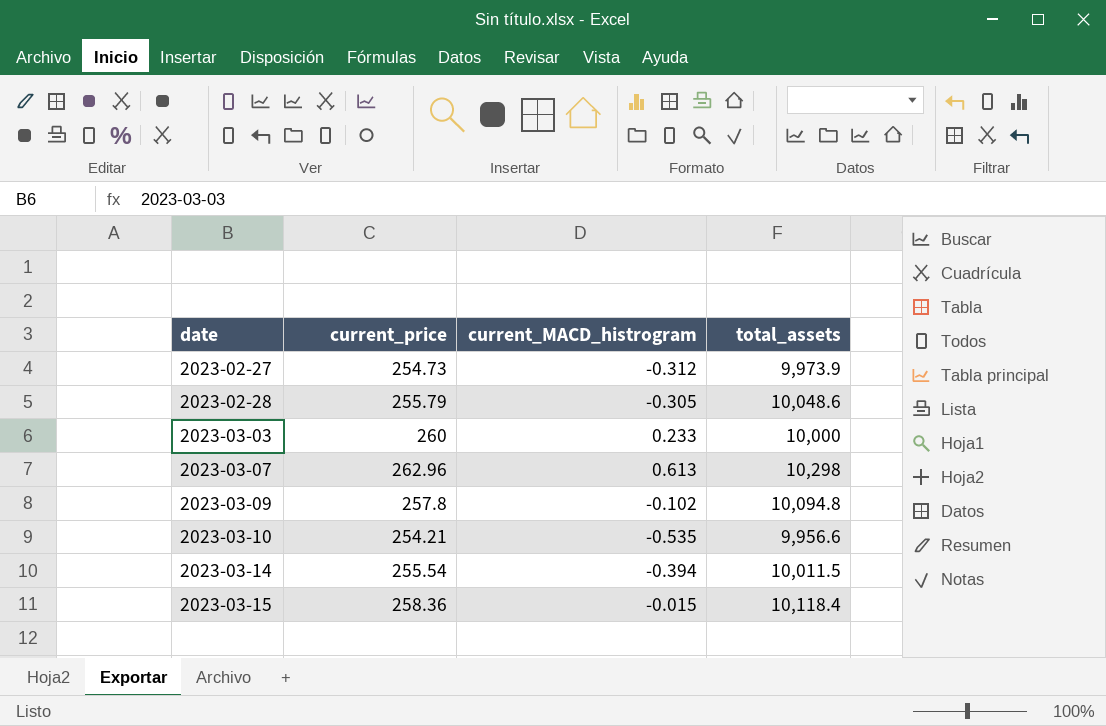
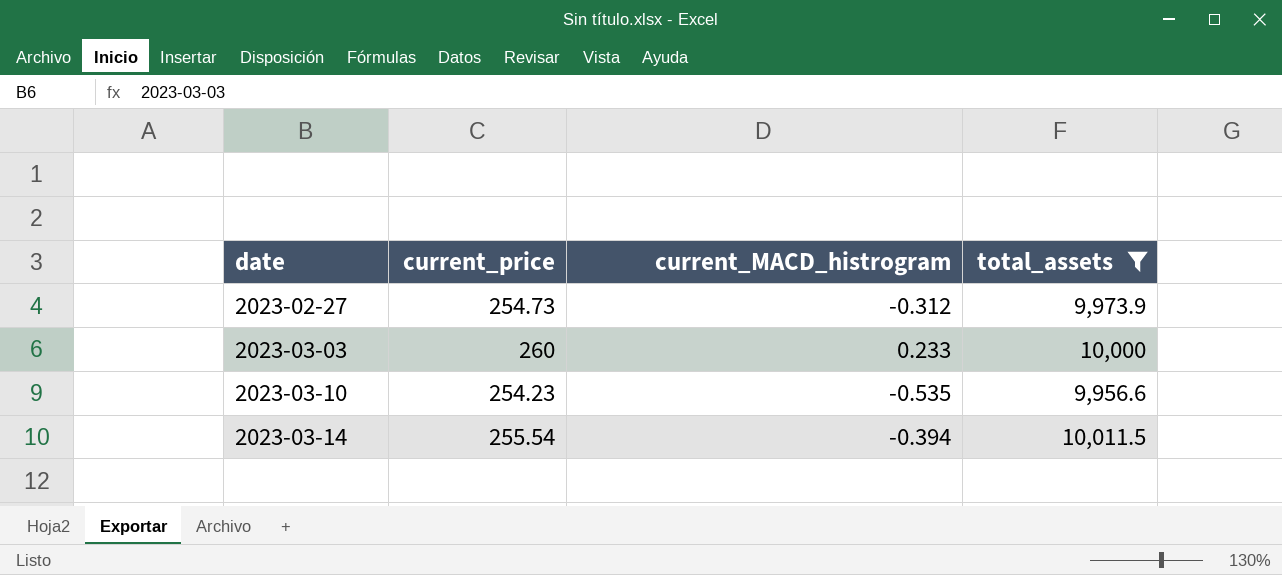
filter: none -> total_assets <= 10,011.5
2023-03-10 | current_price: 254.21 -> 254.23

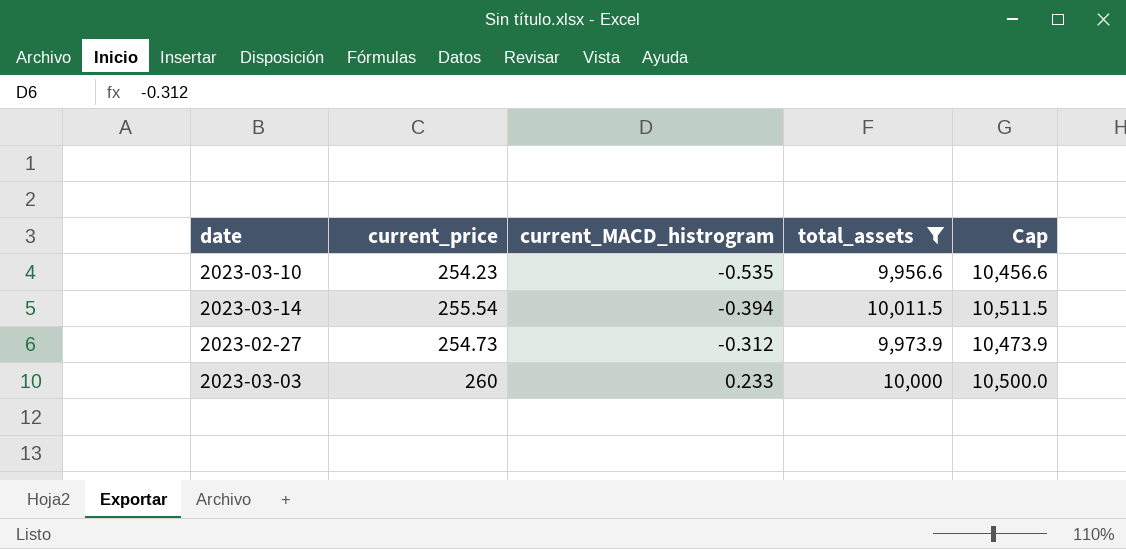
row order: date ascending -> current_MACD_histrogram ascending
column Cap | formula: none -> [total_assets] + 500

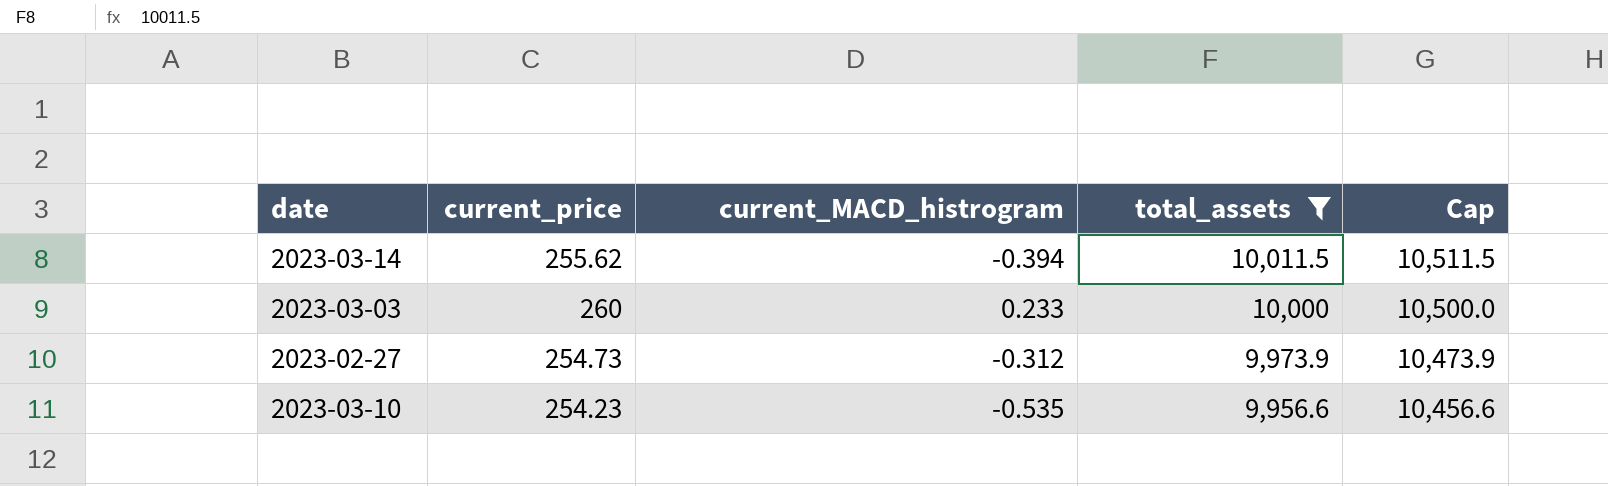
row order: current_MACD_histrogram ascending -> total_assets descending
2023-03-14 | current_price: 255.54 -> 255.62

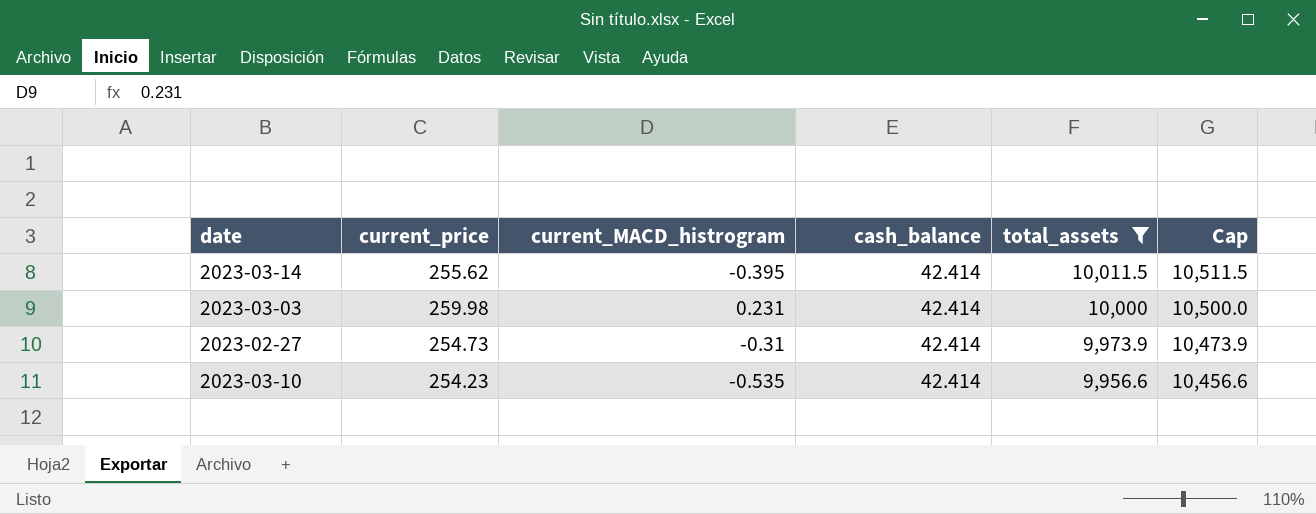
column cash_balance | position: none -> 4
2023-03-14 | current_MACD_histrogram: -0.394 -> -0.395
2023-03-03 | current_price: 260 -> 259.98
2023-03-03 | current_MACD_histrogram: 0.233 -> 0.231
2023-02-27 | current_MACD_histrogram: -0.312 -> -0.31

